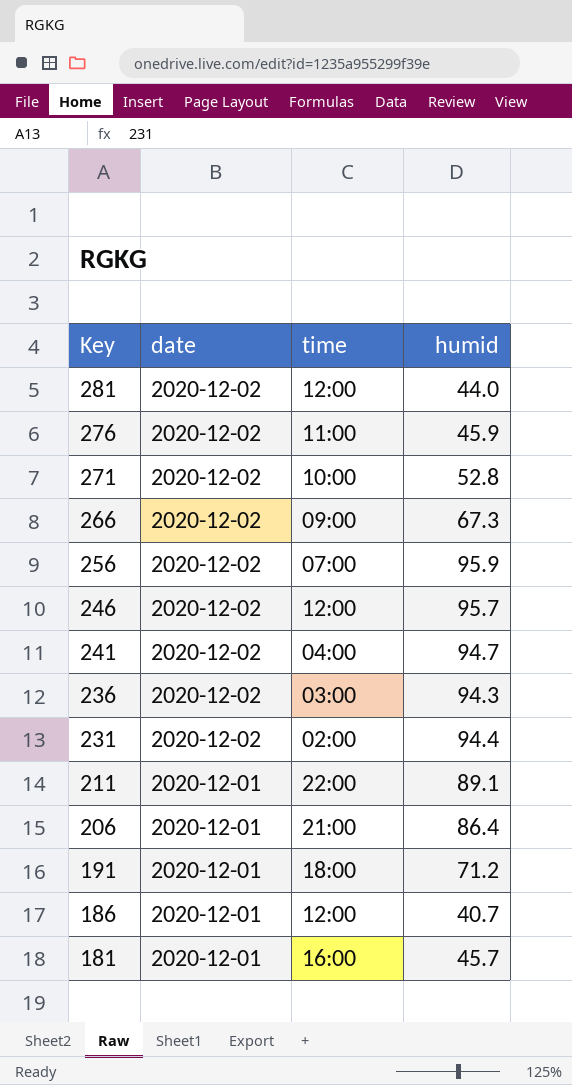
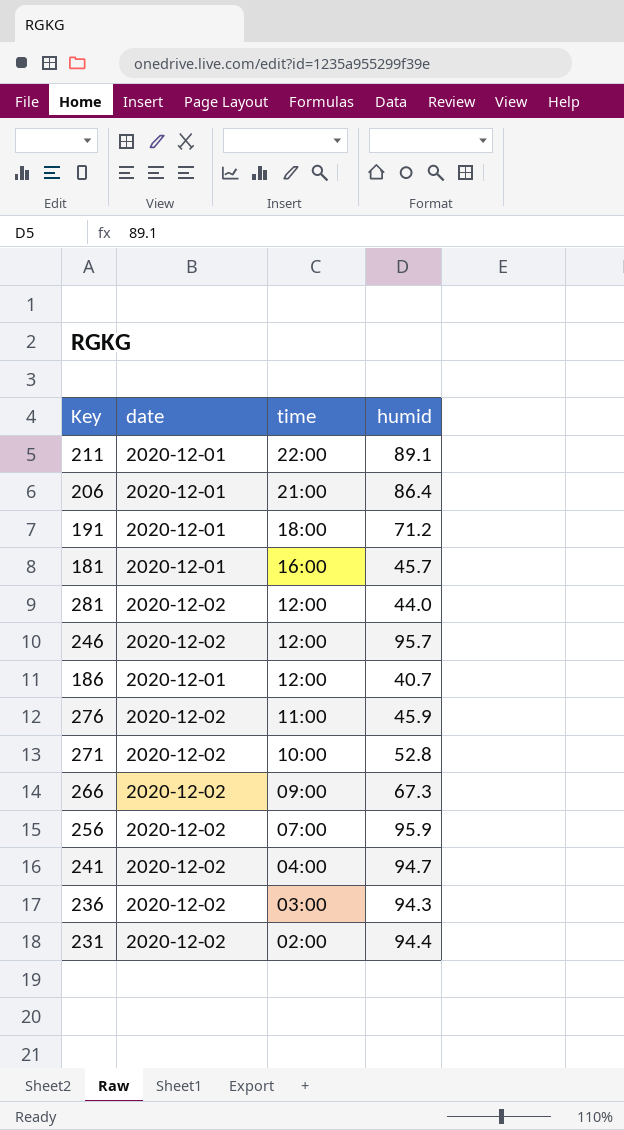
row order: Key descending -> time descending

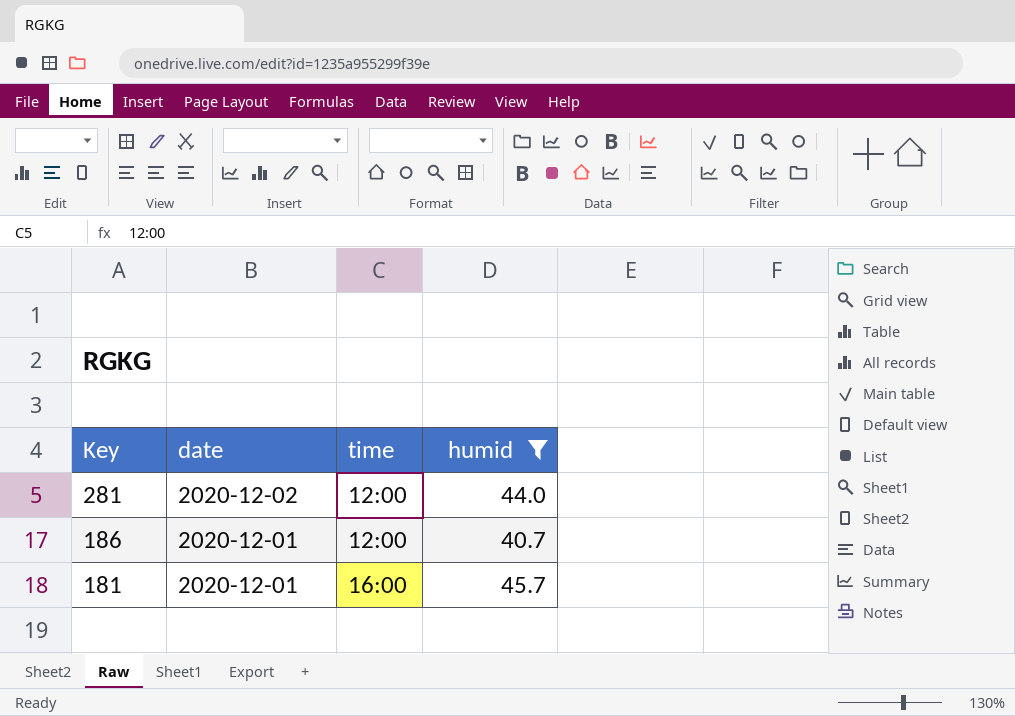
filter: none -> humid <= 45.7
row order: time descending -> Key descending

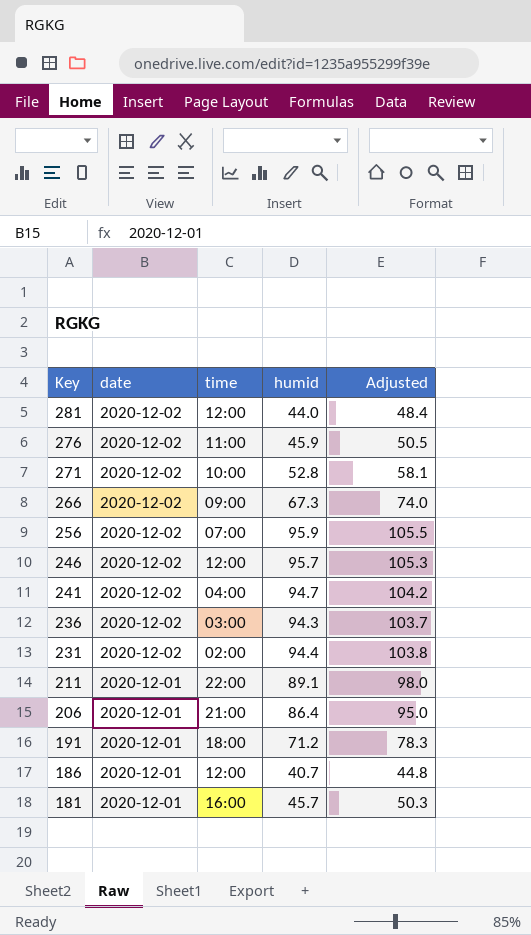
filter: humid <= 45.7 -> none
column Adjusted | formula: none -> [humid] * 1.1

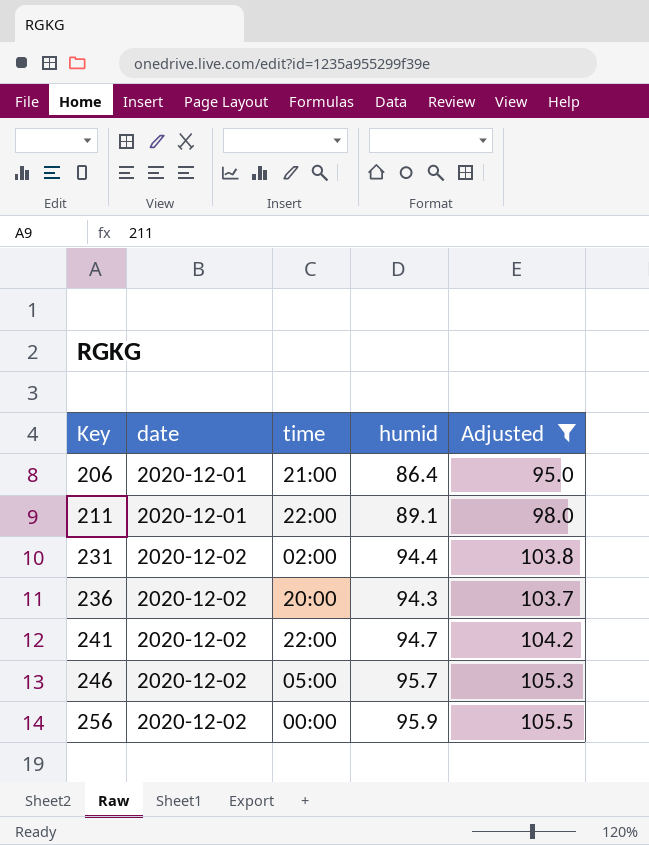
filter: none -> Adjusted >= 95.0
row order: Key descending -> Key ascending
236 | time: 03:00 -> 20:00
241 | time: 04:00 -> 22:00
246 | time: 12:00 -> 05:00
256 | time: 07:00 -> 00:00

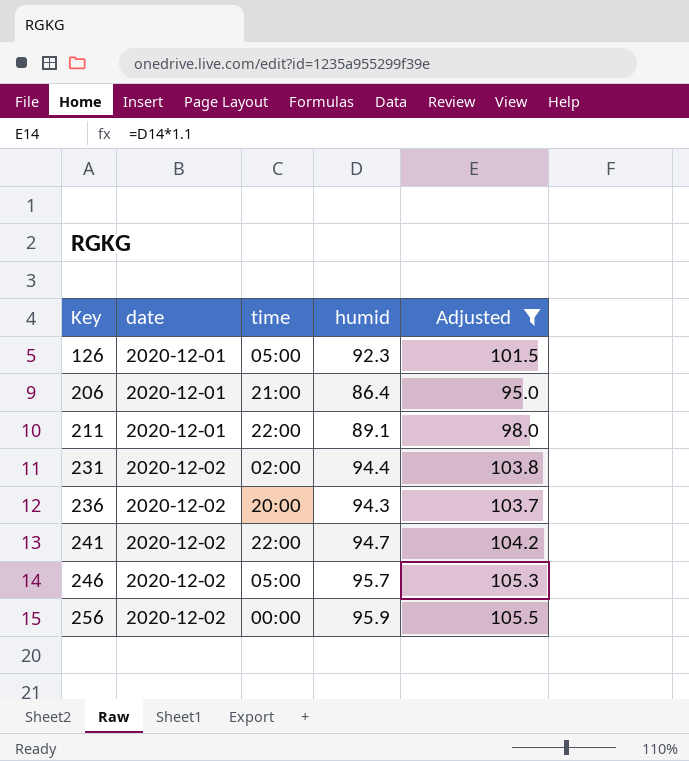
row 126: none -> 2020-12-01 | 05:00 | 92.3 | 101.5

